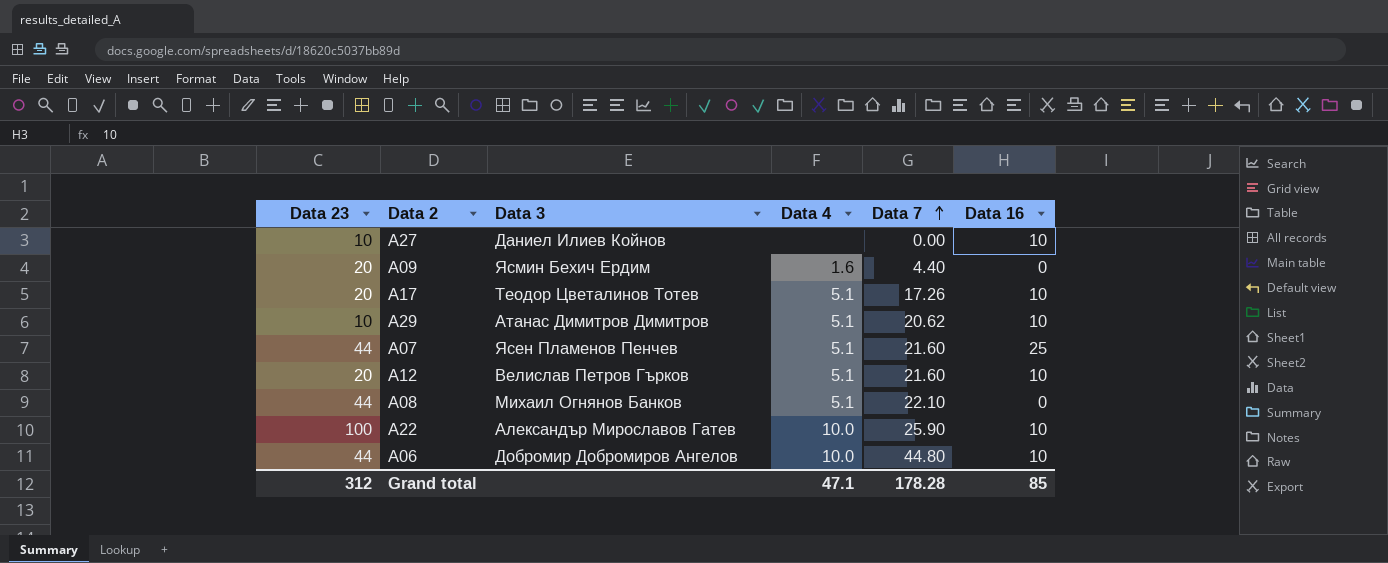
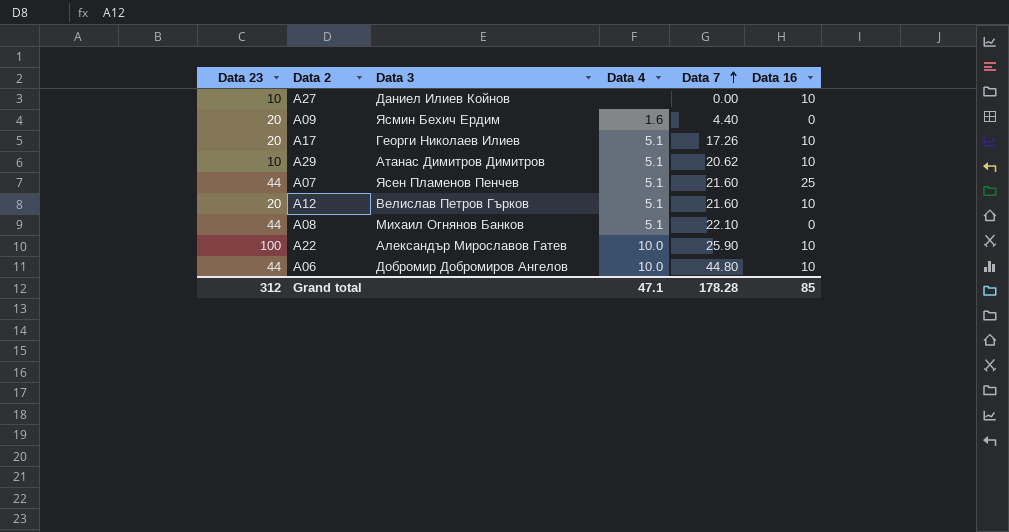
A17 | Data 3: Теодор Цветалинов Тотев -> Георги Николаев Илиев

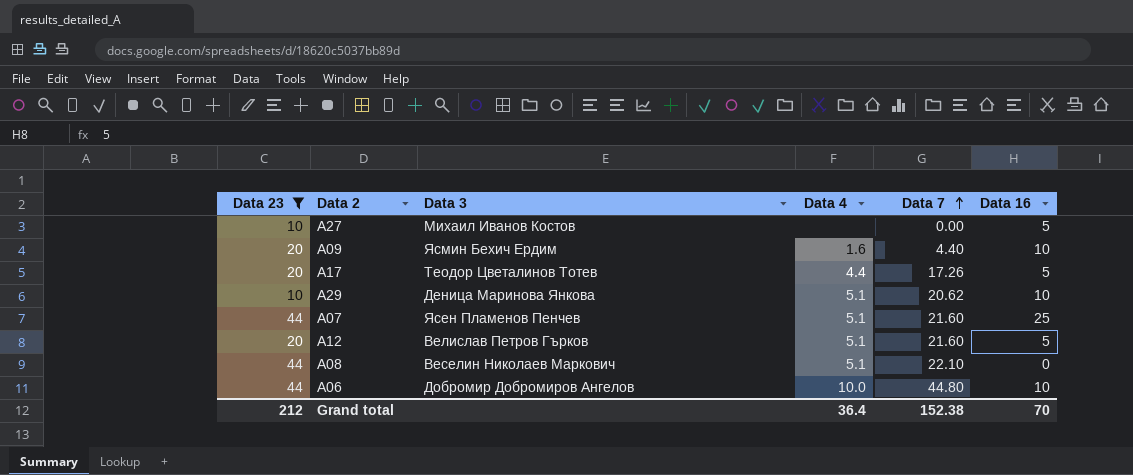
filter: none -> Data 23 != 100
A27 | Data 3: Даниел Илиев Койнов -> Михаил Иванов Костов
A27 | Data 16: 10 -> 5
A09 | Data 16: 0 -> 10
A17 | Data 3: Георги Николаев Илиев -> Теодор Цветалинов Тотев
A17 | Data 4: 5.1 -> 4.4
A17 | Data 16: 10 -> 5
A29 | Data 3: Атанас Димитров Димитров -> Деница Маринова Янкова
A12 | Data 16: 10 -> 5
A08 | Data 3: Михаил Огнянов Банков -> Веселин Николаев Маркович
Grand total | Data 23: 312 -> 212
Grand total | Data 4: 47.1 -> 36.4
Grand total | Data 7: 178.28 -> 152.38
Grand total | Data 16: 85 -> 70

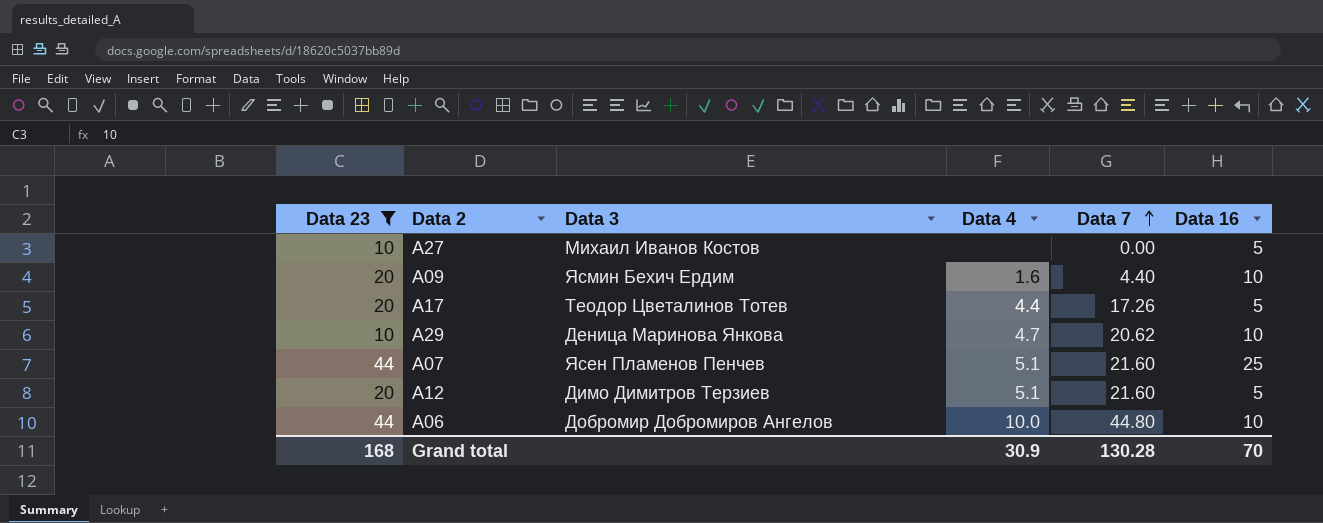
row A08: 44 | Веселин Николаев Маркович | 5.1 | 22.10 | 0 -> none
A29 | Data 4: 5.1 -> 4.7
A12 | Data 3: Велислав Петров Гърков -> Димо Димитров Терзиев
Grand total | Data 23: 212 -> 168
Grand total | Data 4: 36.4 -> 30.9
Grand total | Data 7: 152.38 -> 130.28

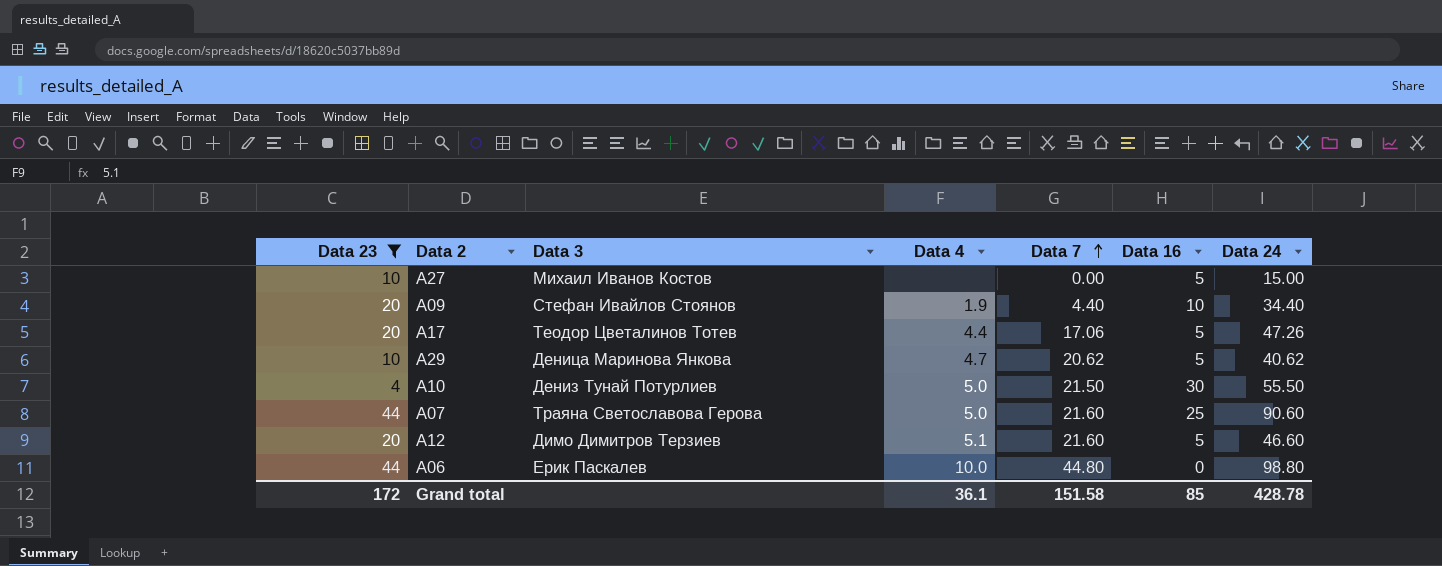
column Data 24 | position: none -> 7
A09 | Data 3: Ясмин Бехич Ердим -> Стефан Ивайлов Стоянов
A09 | Data 4: 1.6 -> 1.9
A17 | Data 7: 17.26 -> 17.06
A29 | Data 16: 10 -> 5
row A10: none -> 4 | Дениз Тунай Потурлиев | 5.0 | 21.50 | 30 | 55.50
A07 | Data 3: Ясен Пламенов Пенчев -> Траяна Светославова Герова
A07 | Data 4: 5.1 -> 5.0
A06 | Data 3: Добромир Добромиров Ангелов -> Ерик Паскалев
A06 | Data 16: 10 -> 0
Grand total | Data 23: 168 -> 172
Grand total | Data 4: 30.9 -> 36.1
Grand total | Data 7: 130.28 -> 151.58
Grand total | Data 16: 70 -> 85

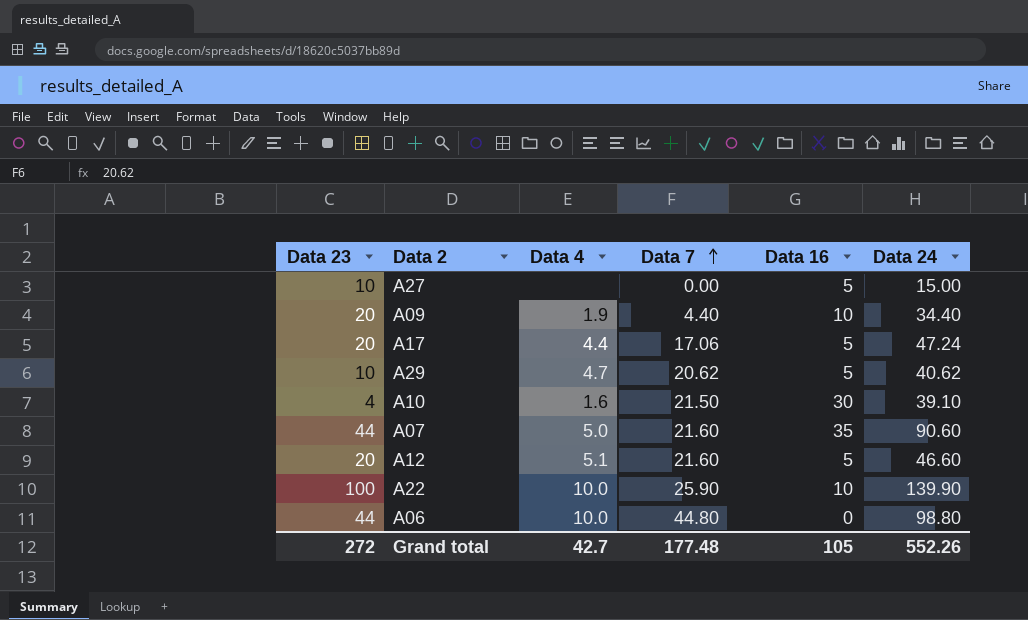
filter: Data 23 != 100 -> none
column Data 3 | position: 3 -> none
A17 | Data 24: 47.26 -> 47.24
A10 | Data 4: 5.0 -> 1.6
A10 | Data 24: 55.50 -> 39.10
A07 | Data 16: 25 -> 35
Grand total | Data 23: 172 -> 272
Grand total | Data 4: 36.1 -> 42.7
Grand total | Data 7: 151.58 -> 177.48
Grand total | Data 16: 85 -> 105
Grand total | Data 24: 428.78 -> 552.26

